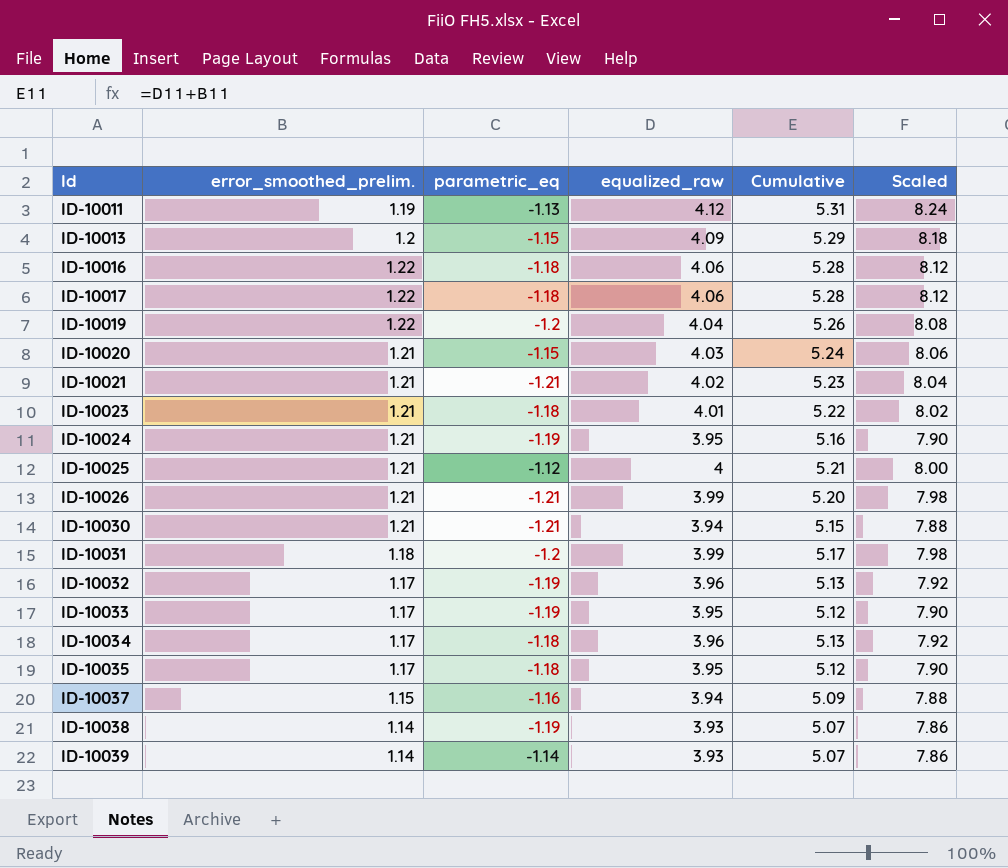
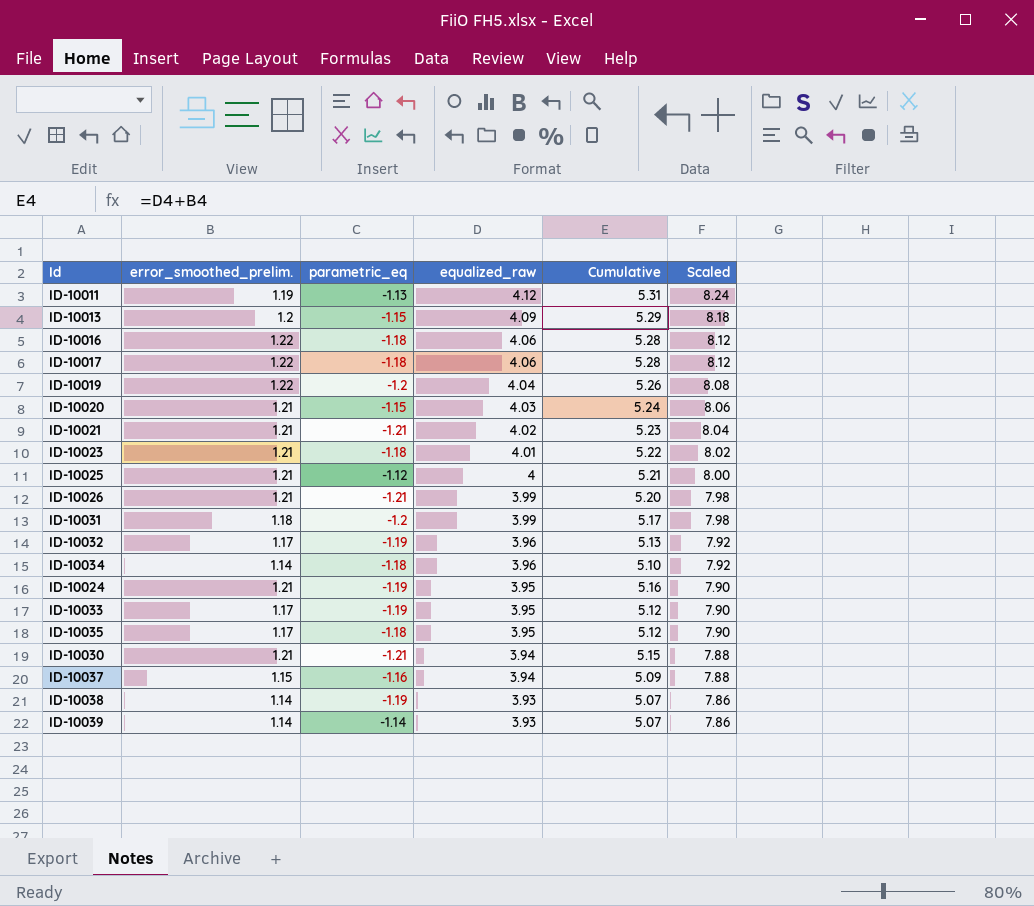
row order: Id ascending -> equalized_raw descending
ID-10034 | error_smoothed_prelim.: 1.17 -> 1.14
ID-10034 | Cumulative: 5.13 -> 5.10

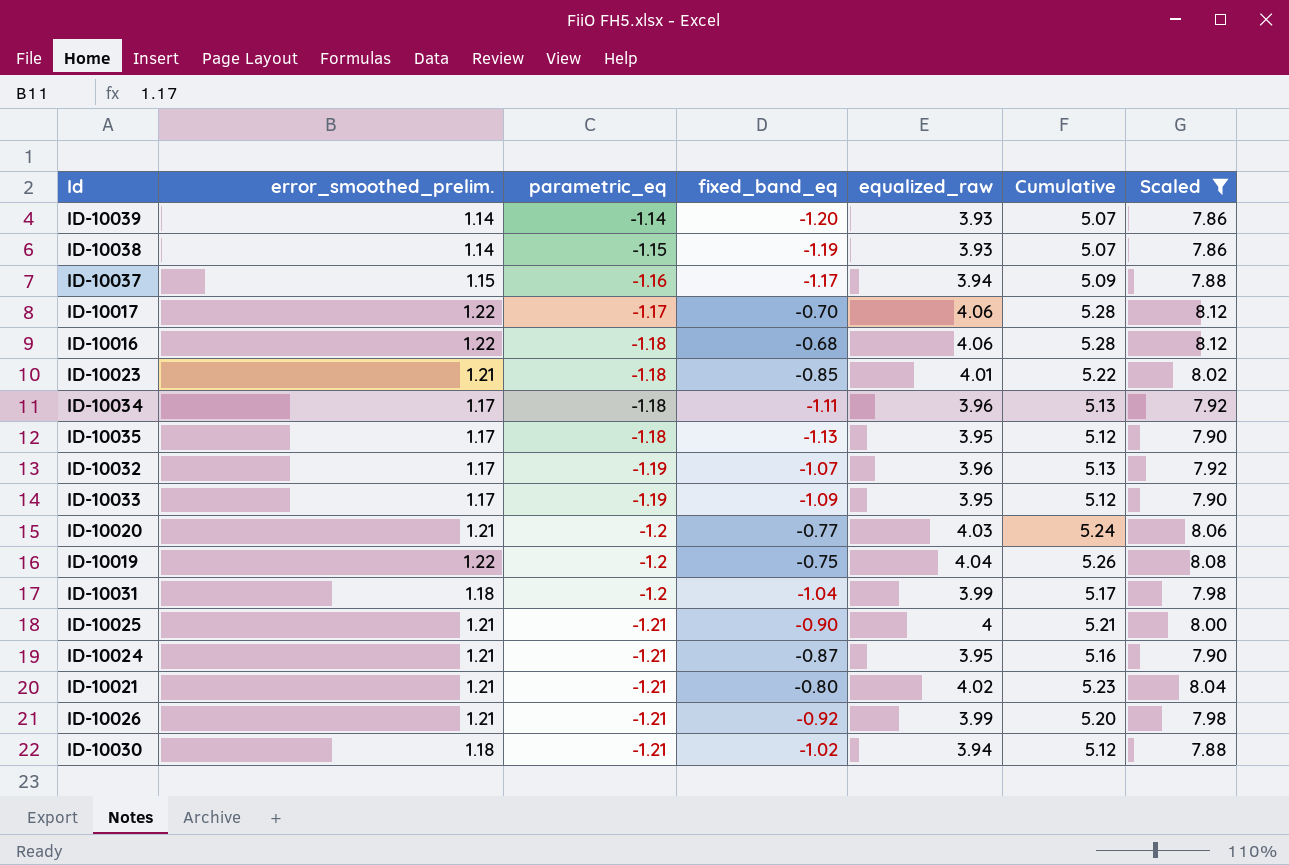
filter: none -> Scaled <= 8.12
row order: equalized_raw descending -> parametric_eq descending
column fixed_band_eq | position: none -> 4
ID-10038 | parametric_eq: -1.19 -> -1.15
ID-10017 | parametric_eq: -1.18 -> -1.17
ID-10034 | error_smoothed_prelim.: 1.14 -> 1.17
ID-10034 | Cumulative: 5.10 -> 5.13
ID-10020 | parametric_eq: -1.15 -> -1.2
ID-10025 | parametric_eq: -1.12 -> -1.21
ID-10024 | parametric_eq: -1.19 -> -1.21
ID-10030 | error_smoothed_prelim.: 1.21 -> 1.18
ID-10030 | Cumulative: 5.15 -> 5.12

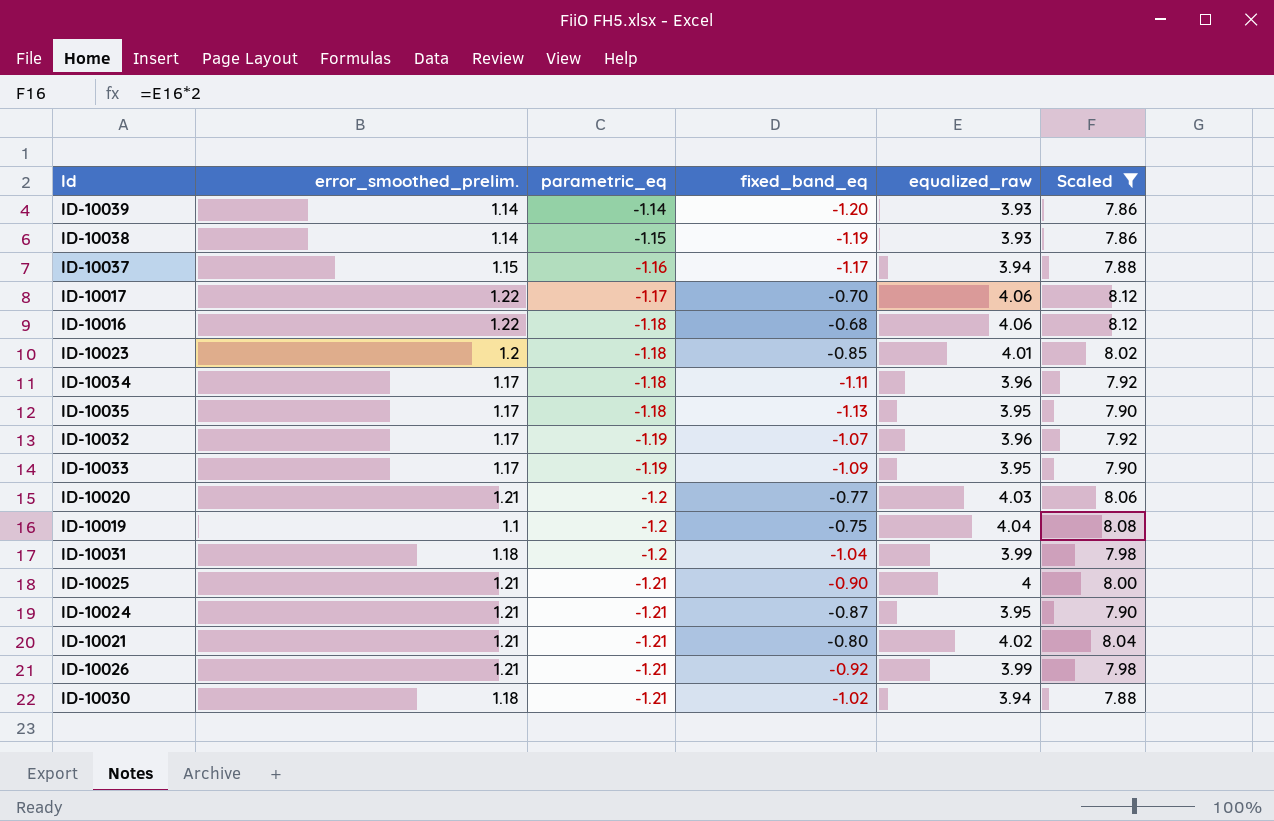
column Cumulative | formula: [error_smoothed_prelim.] + [equalized_raw] -> none
ID-10023 | error_smoothed_prelim.: 1.21 -> 1.2
ID-10019 | error_smoothed_prelim.: 1.22 -> 1.1

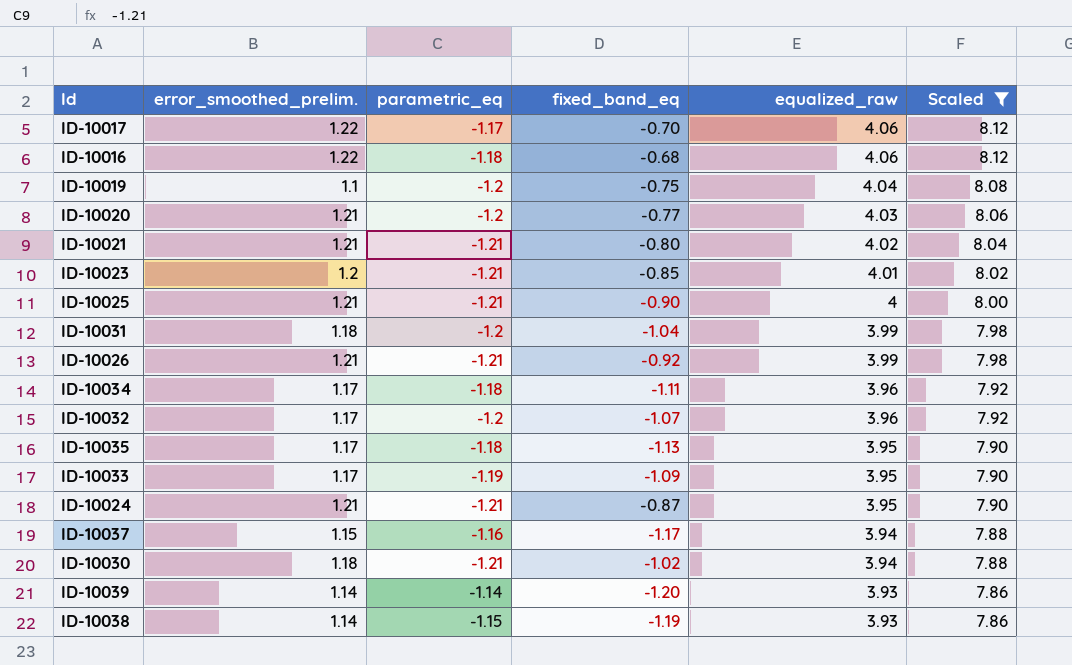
row order: parametric_eq descending -> equalized_raw descending
ID-10023 | parametric_eq: -1.18 -> -1.21
ID-10032 | parametric_eq: -1.19 -> -1.2

